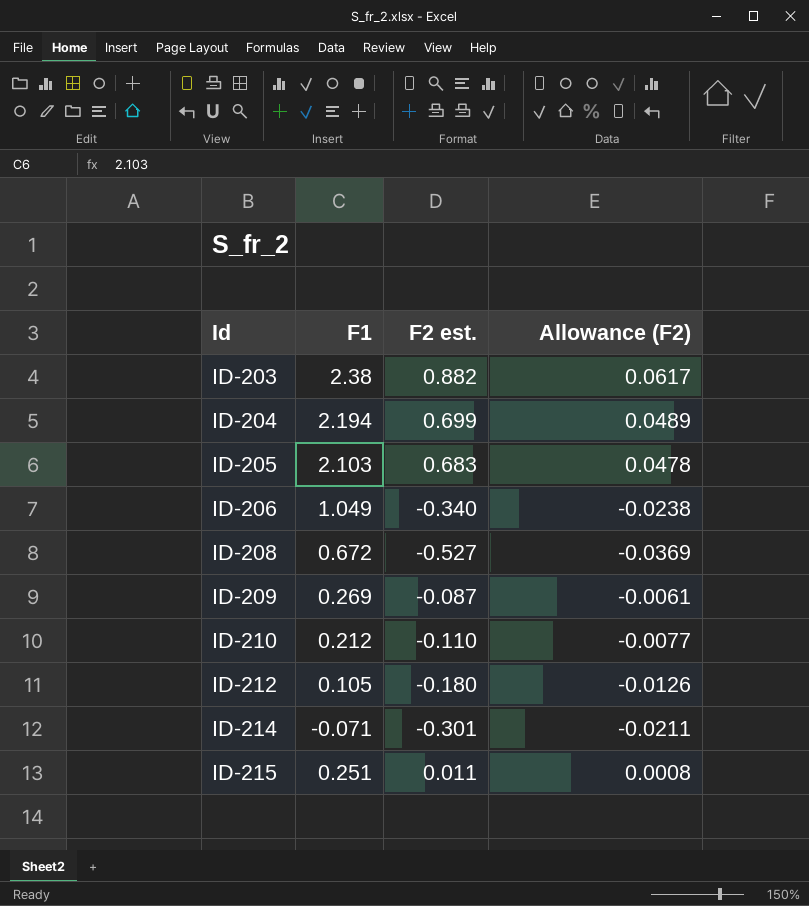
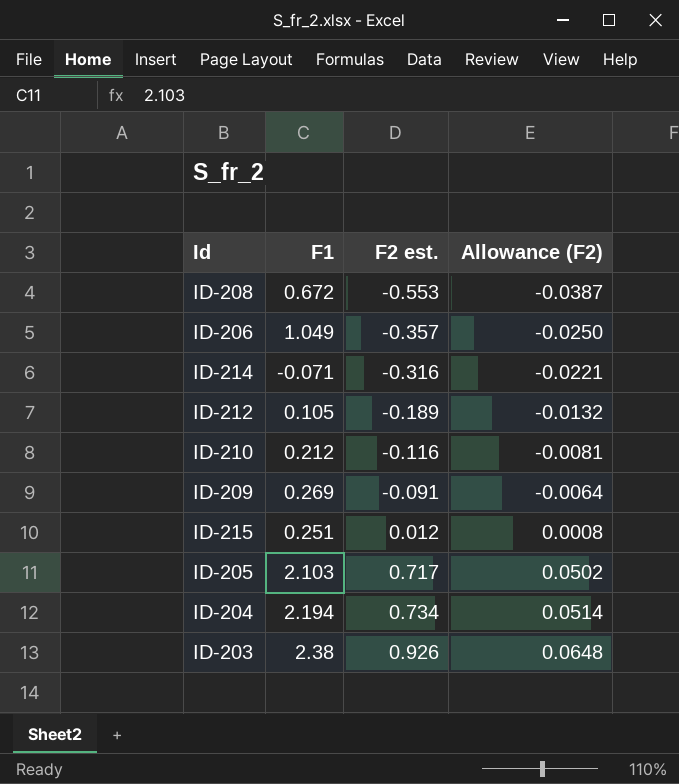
row order: Id ascending -> F2 est. ascending
ID-208 | F2 est.: -0.527 -> -0.553
ID-208 | Allowance (F2): -0.0369 -> -0.0387
ID-206 | F2 est.: -0.340 -> -0.357
ID-206 | Allowance (F2): -0.0238 -> -0.0250
ID-214 | F2 est.: -0.301 -> -0.316
ID-214 | Allowance (F2): -0.0211 -> -0.0221
ID-212 | F2 est.: -0.180 -> -0.189
ID-212 | Allowance (F2): -0.0126 -> -0.0132
ID-210 | F2 est.: -0.110 -> -0.116
ID-210 | Allowance (F2): -0.0077 -> -0.0081
ID-209 | F2 est.: -0.087 -> -0.091
ID-209 | Allowance (F2): -0.0061 -> -0.0064
ID-215 | F2 est.: 0.011 -> 0.012
ID-205 | F2 est.: 0.683 -> 0.717
ID-205 | Allowance (F2): 0.0478 -> 0.0502
ID-204 | F2 est.: 0.699 -> 0.734
ID-204 | Allowance (F2): 0.0489 -> 0.0514
ID-203 | F2 est.: 0.882 -> 0.926
ID-203 | Allowance (F2): 0.0617 -> 0.0648

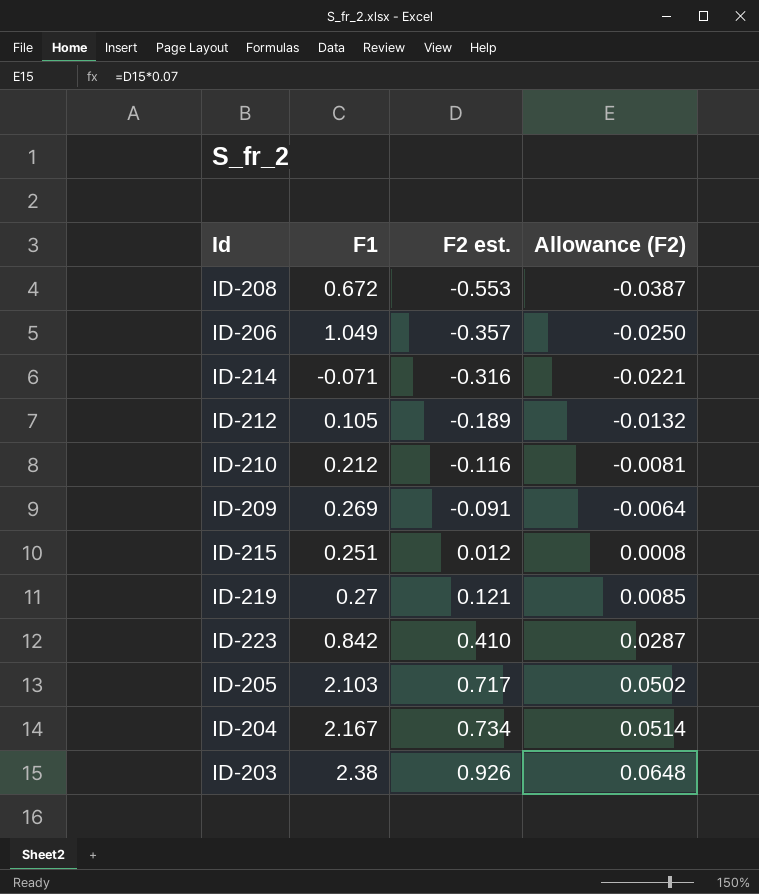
row ID-219: none -> 0.27 | 0.121 | 0.0085
row ID-223: none -> 0.842 | 0.410 | 0.0287
ID-204 | F1: 2.194 -> 2.167

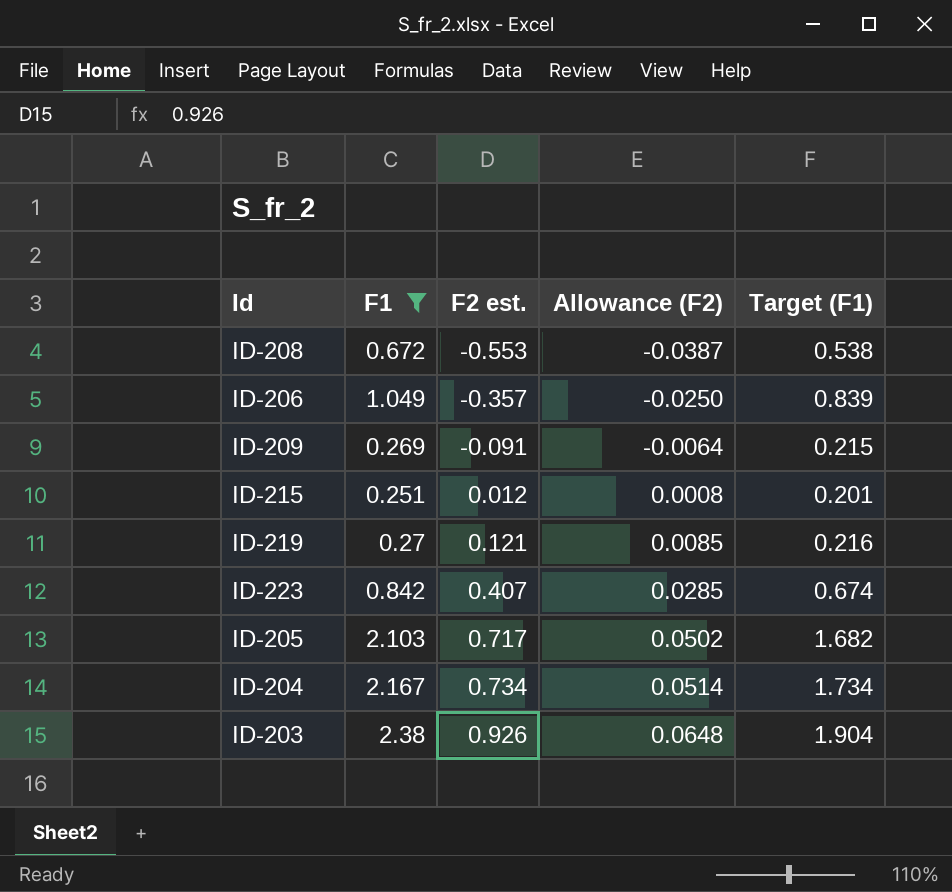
filter: none -> F1 >= 0.251
column Target (F1) | formula: none -> [F1] * 0.8
ID-223 | F2 est.: 0.410 -> 0.407
ID-223 | Allowance (F2): 0.0287 -> 0.0285

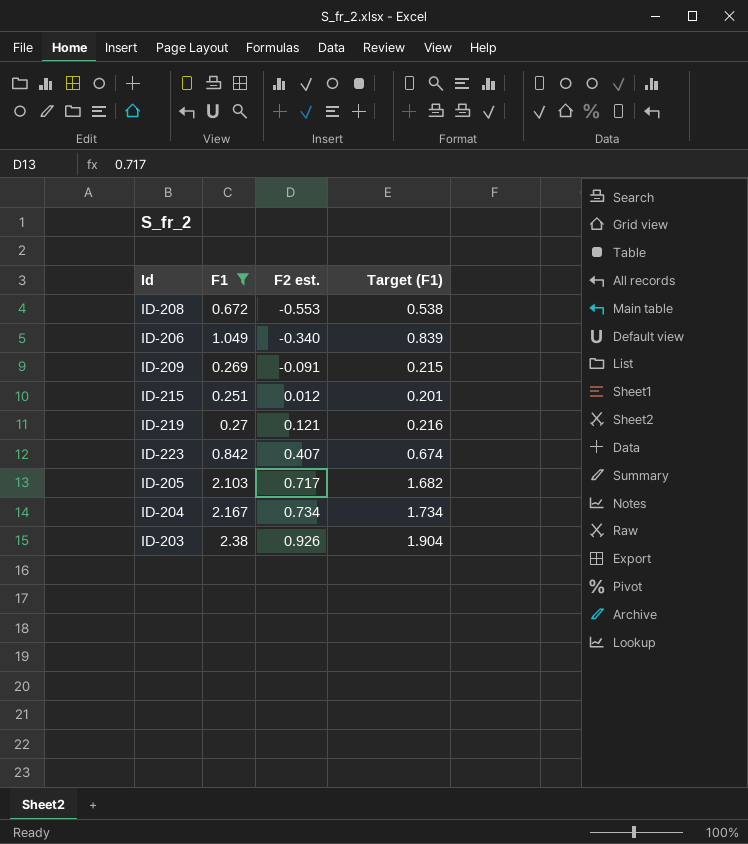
column Allowance (F2) | formula: [F2 est.] * 0.07 -> none
ID-206 | F2 est.: -0.357 -> -0.340

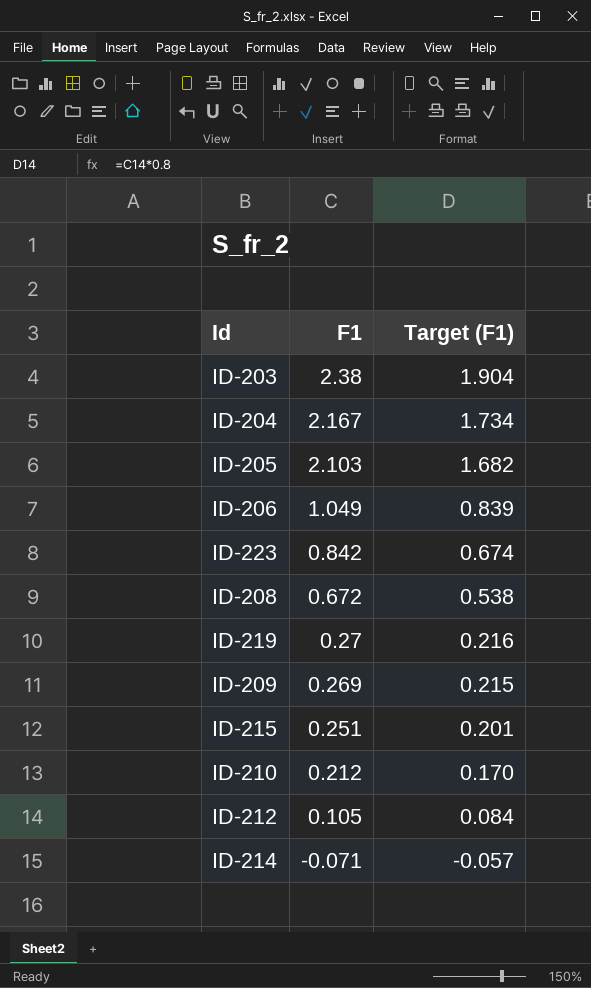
filter: F1 >= 0.251 -> none
row order: F2 est. ascending -> F1 descending
column F2 est. | position: 3 -> none

